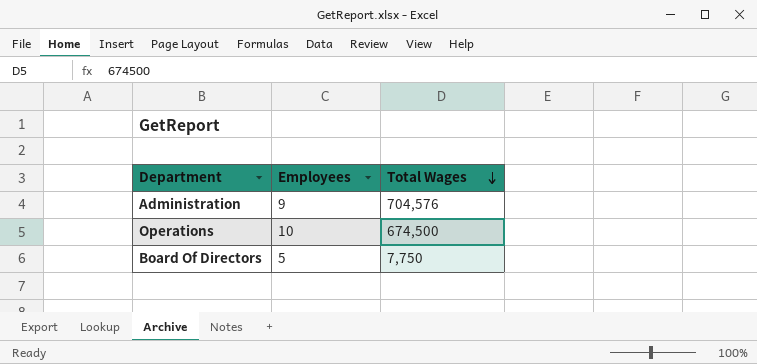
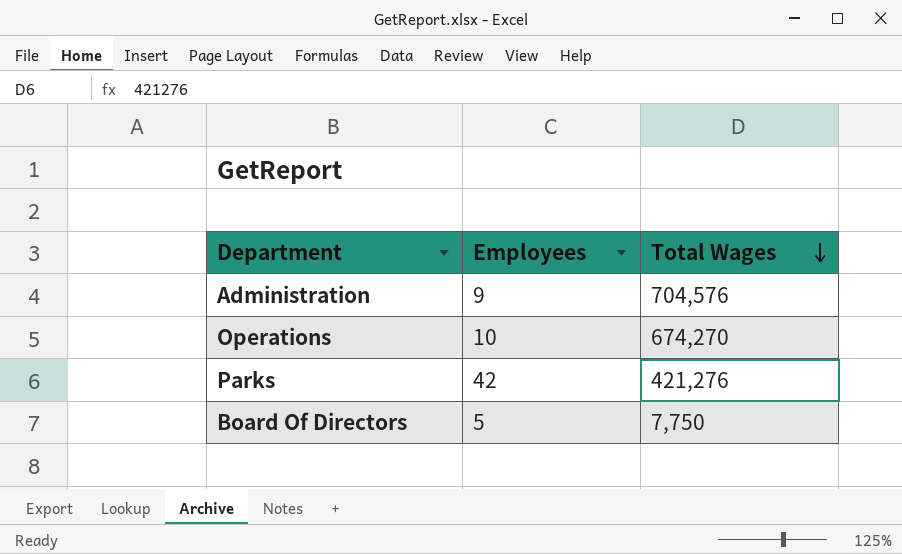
Operations | Total Wages: 674,500 -> 674,270
row Parks: none -> 42 | 421,276

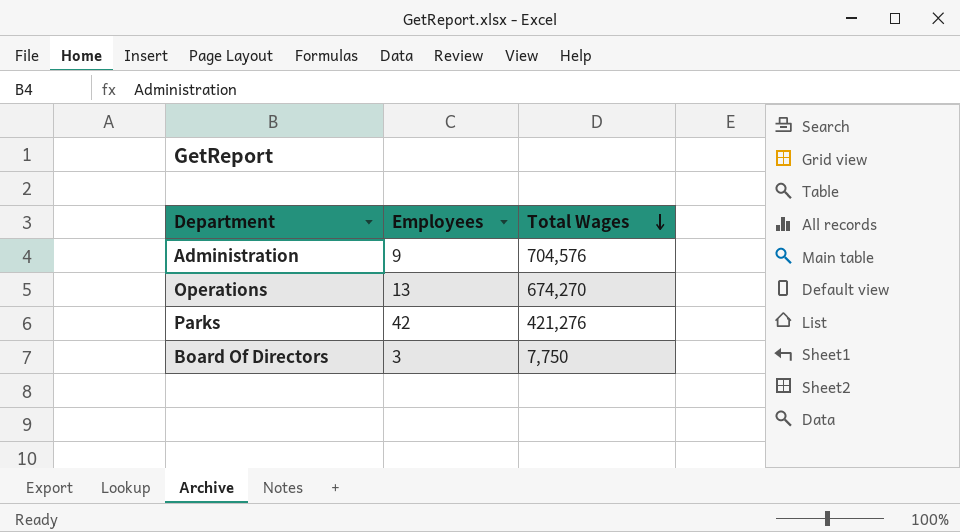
Operations | Employees: 10 -> 13
Board Of Directors | Employees: 5 -> 3

